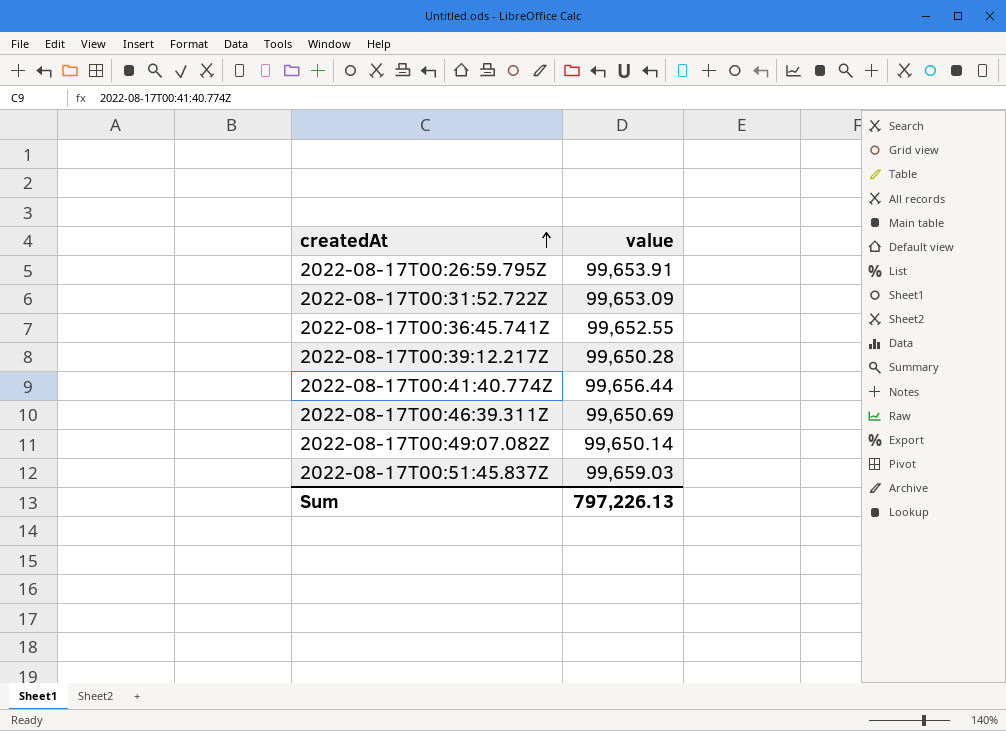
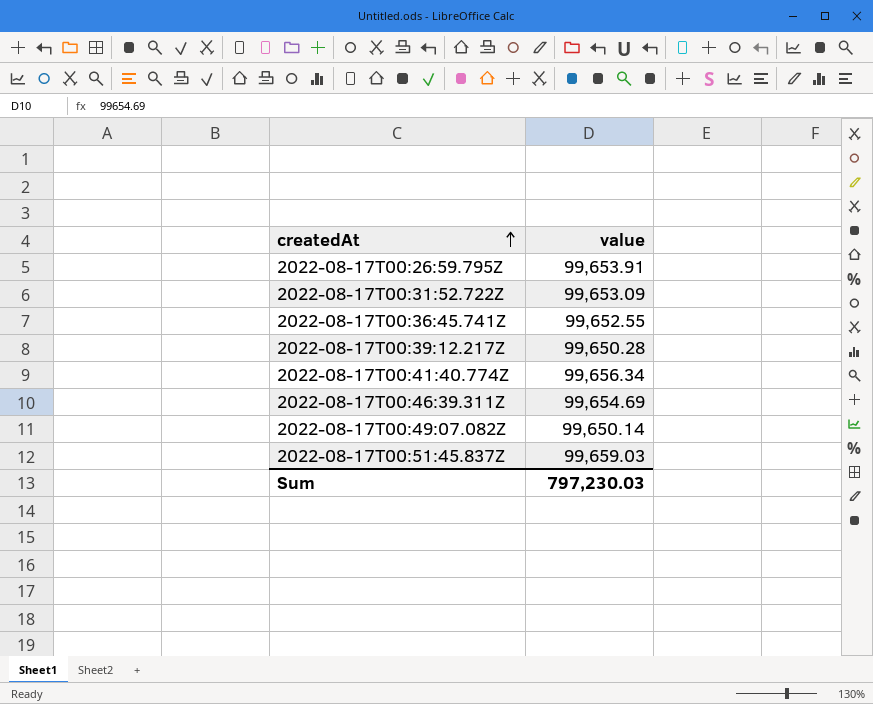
2022-08-17T00:41:40.774Z | value: 99,656.44 -> 99,656.34
2022-08-17T00:46:39.311Z | value: 99,650.69 -> 99,654.69
Sum | value: 797,226.13 -> 797,230.03

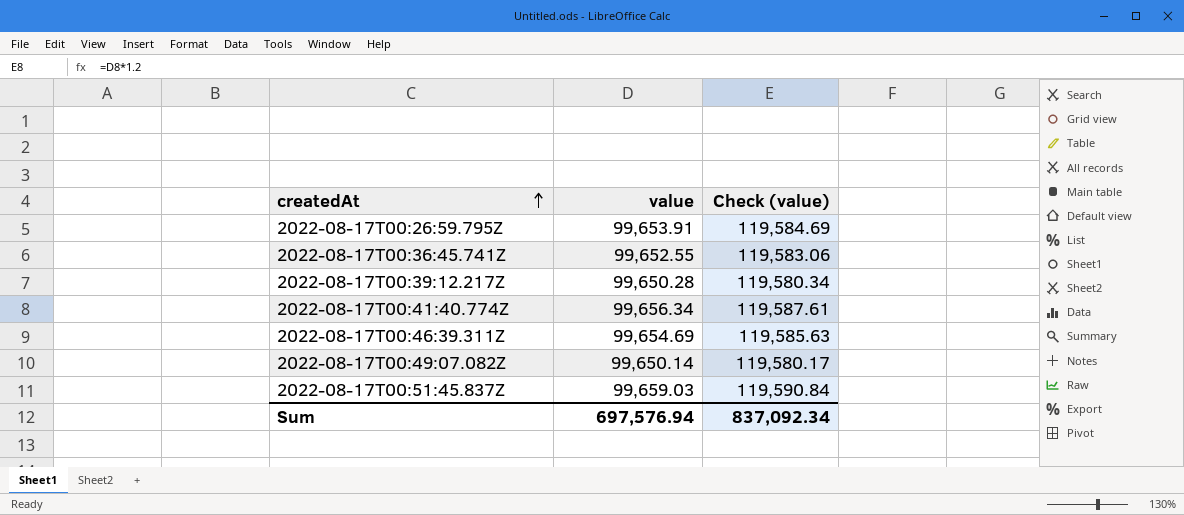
column Check (value) | formula: none -> [value] * 1.2
row 2022-08-17T00:31:52.722Z: 99,653.09 -> none
Sum | value: 797,230.03 -> 697,576.94

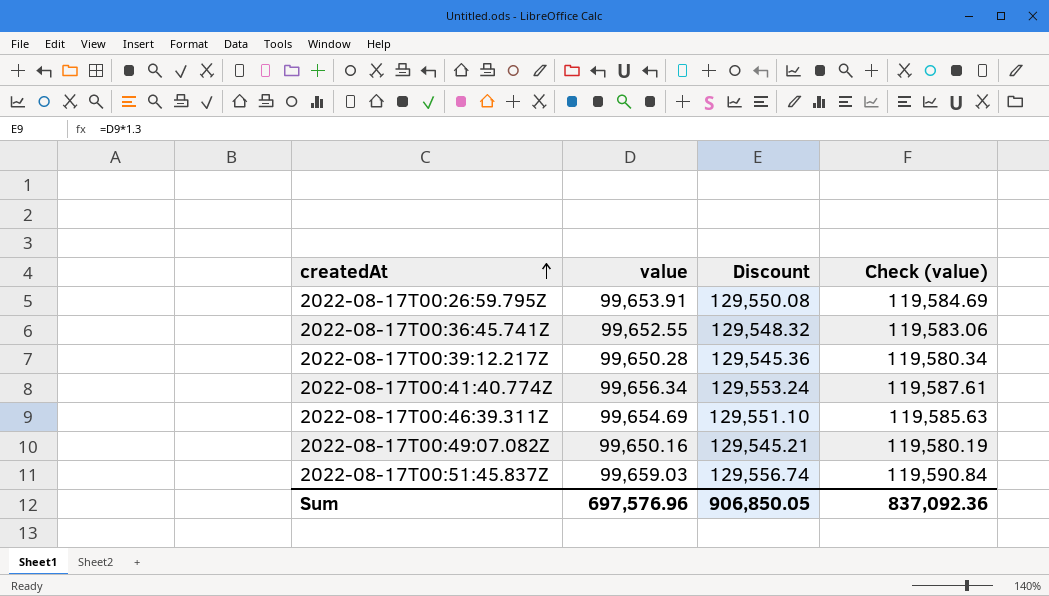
column Discount | formula: none -> [value] * 1.3
2022-08-17T00:49:07.082Z | value: 99,650.14 -> 99,650.16
2022-08-17T00:49:07.082Z | Check (value): 119,580.17 -> 119,580.19
Sum | value: 697,576.94 -> 697,576.96
Sum | Check (value): 837,092.34 -> 837,092.36

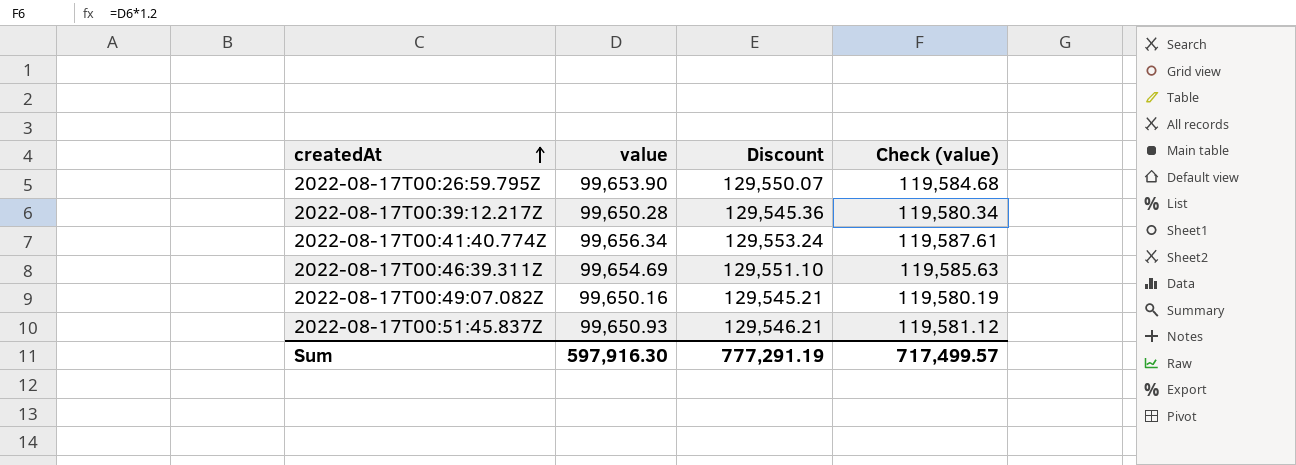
row 2022-08-17T00:36:45.741Z: 99,652.55 | 129,548.32 | 119,583.06 -> none
2022-08-17T00:26:59.795Z | value: 99,653.91 -> 99,653.90
2022-08-17T00:26:59.795Z | Discount: 129,550.08 -> 129,550.07
2022-08-17T00:26:59.795Z | Check (value): 119,584.69 -> 119,584.68
2022-08-17T00:51:45.837Z | value: 99,659.03 -> 99,650.93
2022-08-17T00:51:45.837Z | Discount: 129,556.74 -> 129,546.21
2022-08-17T00:51:45.837Z | Check (value): 119,590.84 -> 119,581.12
Sum | value: 697,576.96 -> 597,916.30
Sum | Discount: 906,850.05 -> 777,291.19
Sum | Check (value): 837,092.36 -> 717,499.57

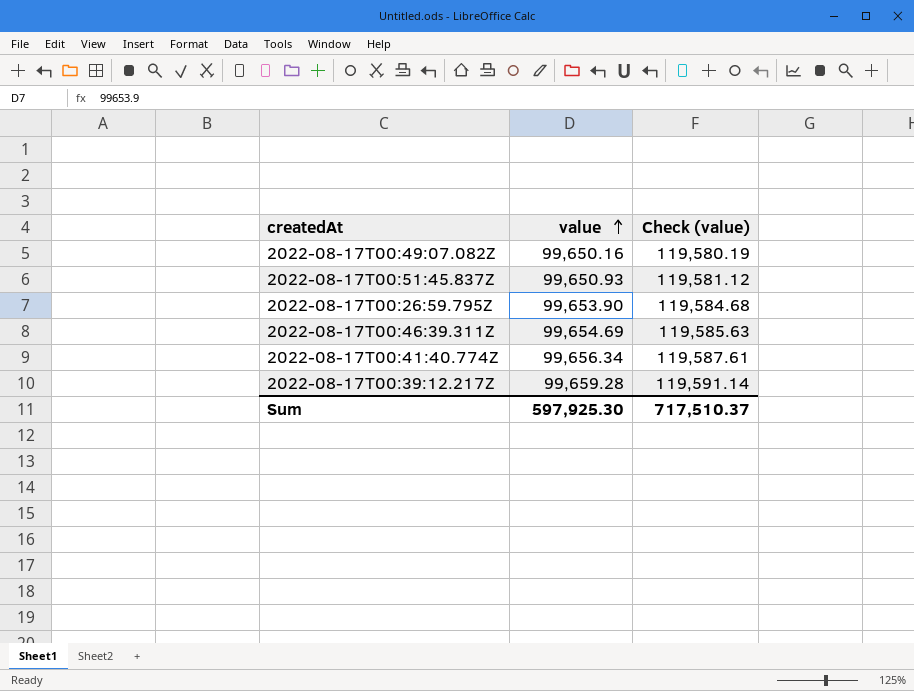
row order: createdAt ascending -> value ascending
column Discount | formula: [value] * 1.3 -> none
2022-08-17T00:39:12.217Z | value: 99,650.28 -> 99,659.28
2022-08-17T00:39:12.217Z | Check (value): 119,580.34 -> 119,591.14
Sum | value: 597,916.30 -> 597,925.30
Sum | Check (value): 717,499.57 -> 717,510.37

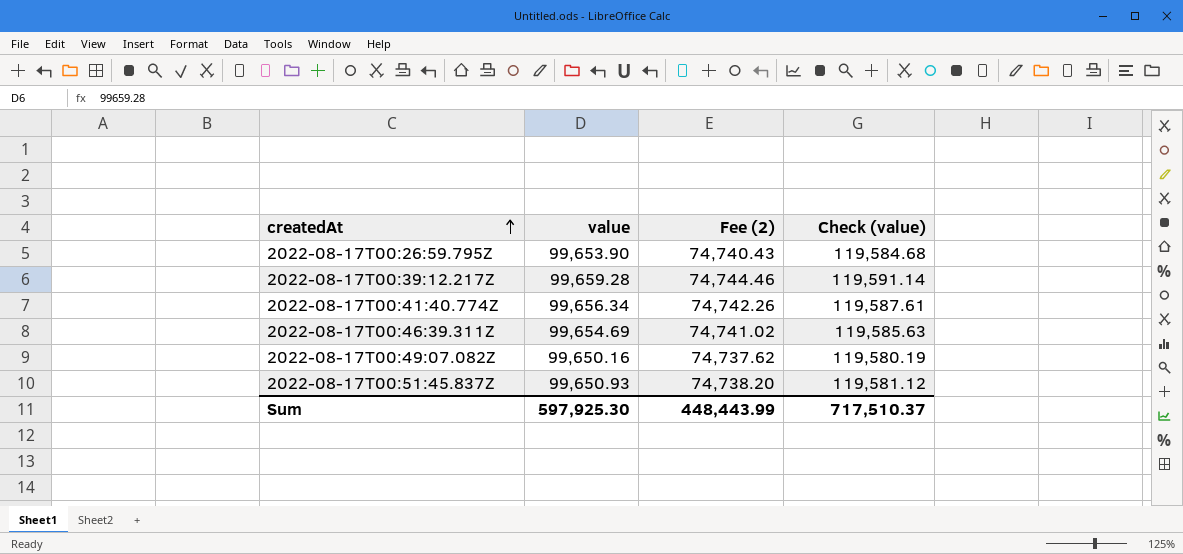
row order: value ascending -> createdAt ascending
column Fee (2) | formula: none -> [value] * 0.75

